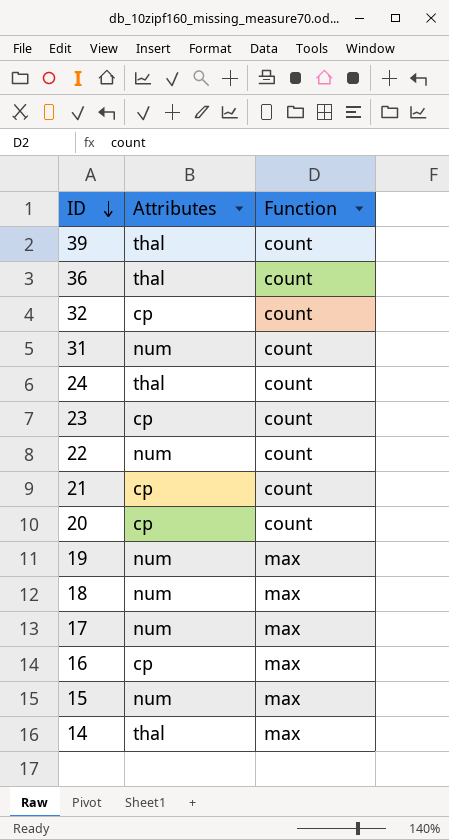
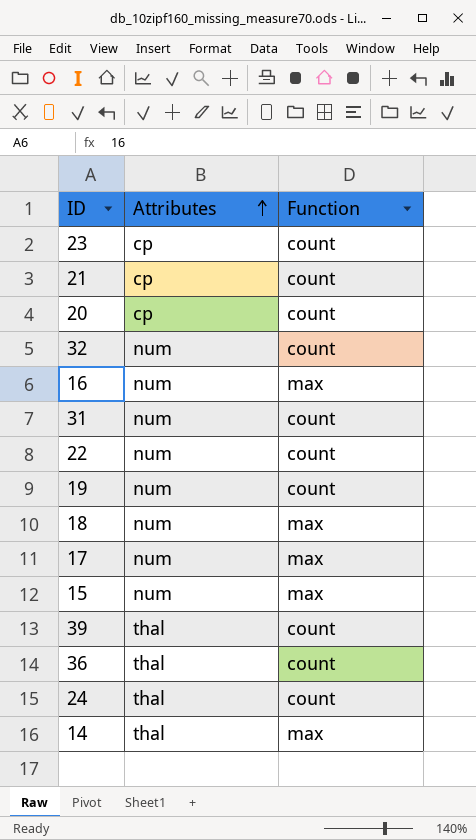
row order: ID descending -> Attributes ascending
32 | Attributes: cp -> num
16 | Attributes: cp -> num
19 | Function: max -> count

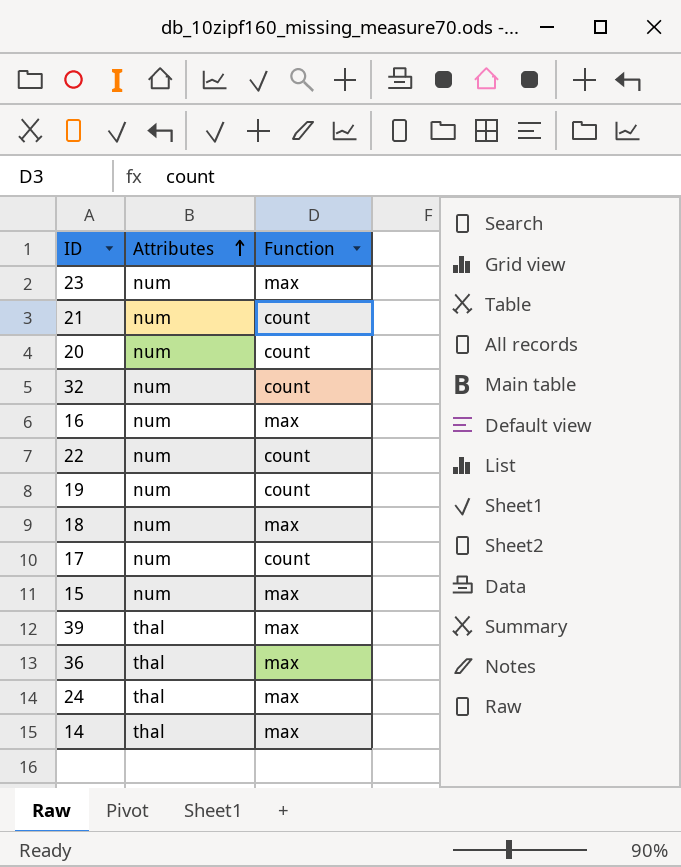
row 31: num | count -> none
23 | Attributes: cp -> num
23 | Function: count -> max
21 | Attributes: cp -> num
20 | Attributes: cp -> num
17 | Function: max -> count
39 | Function: count -> max
36 | Function: count -> max
24 | Function: count -> max

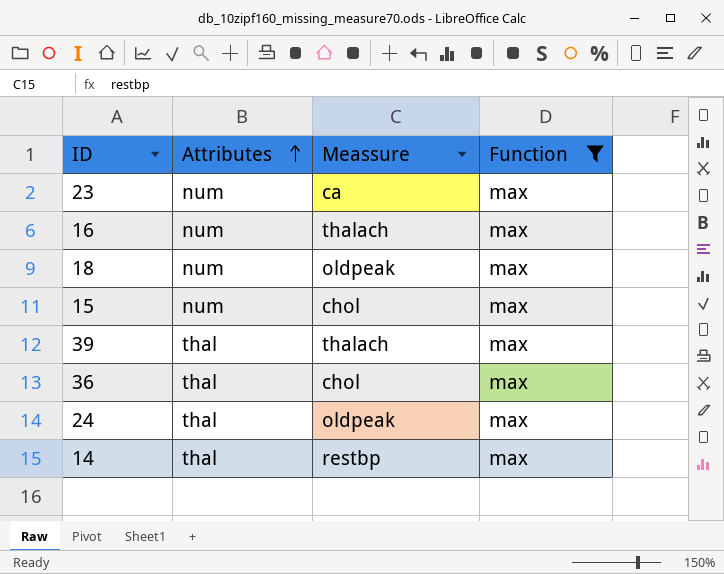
filter: none -> Function = max
column Meassure | position: none -> 3

